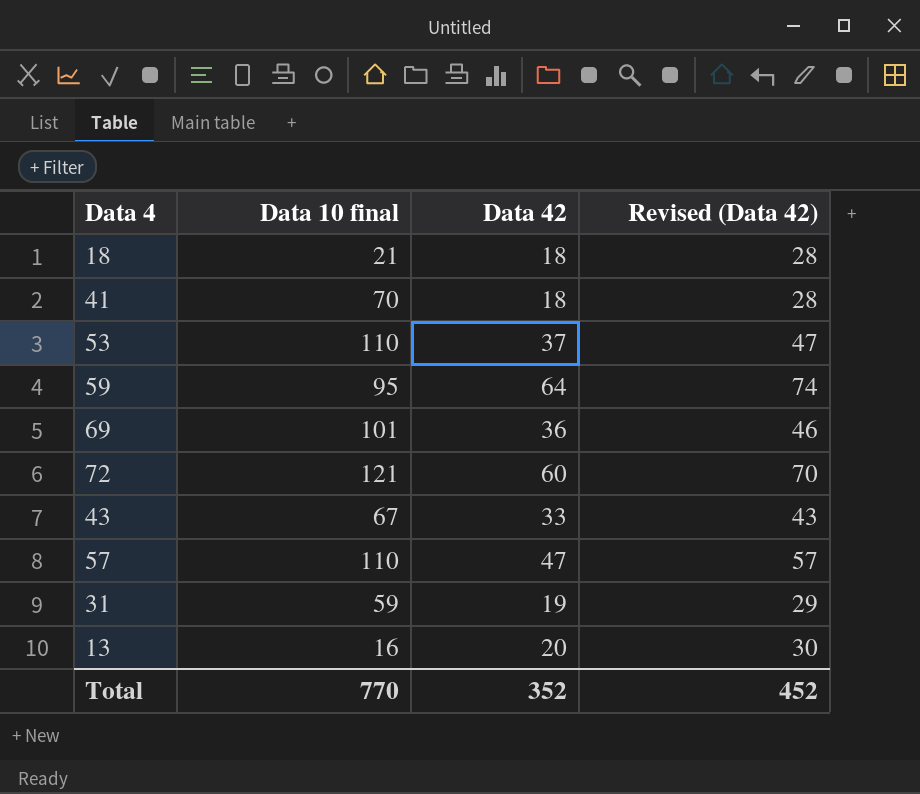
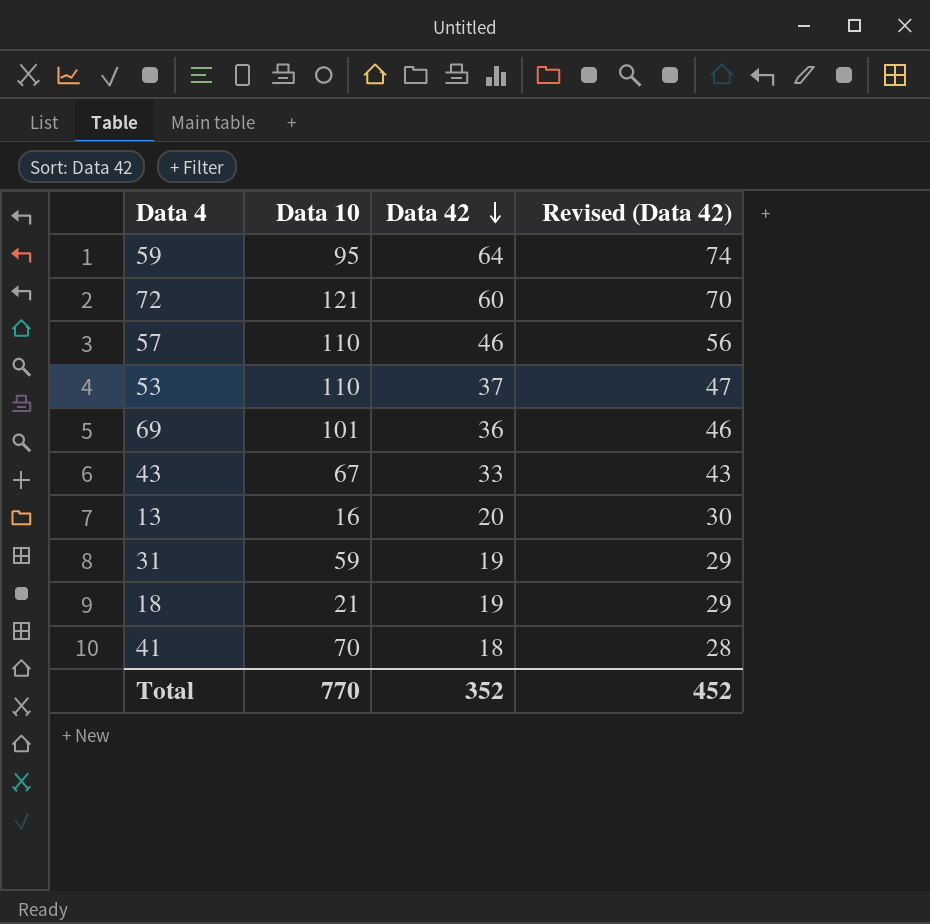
row order: none -> Data 42 descending
column name: Data 10 final -> Data 10
57 | Data 42: 47 -> 46
57 | Revised (Data 42): 57 -> 56
18 | Data 42: 18 -> 19
18 | Revised (Data 42): 28 -> 29

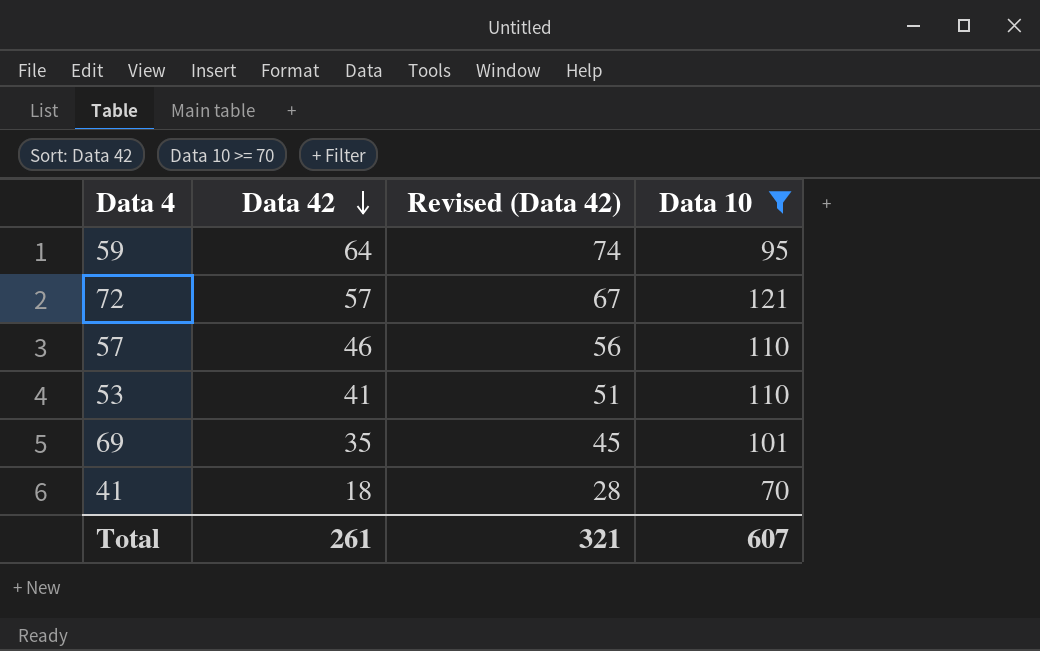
filter: none -> Data 10 >= 70
column Data 10 | position: 2 -> 4
72 | Data 42: 60 -> 57
72 | Revised (Data 42): 70 -> 67
53 | Data 42: 37 -> 41
53 | Revised (Data 42): 47 -> 51
69 | Data 42: 36 -> 35
69 | Revised (Data 42): 46 -> 45
Total | Data 42: 352 -> 261
Total | Revised (Data 42): 452 -> 321
Total | Data 10: 770 -> 607

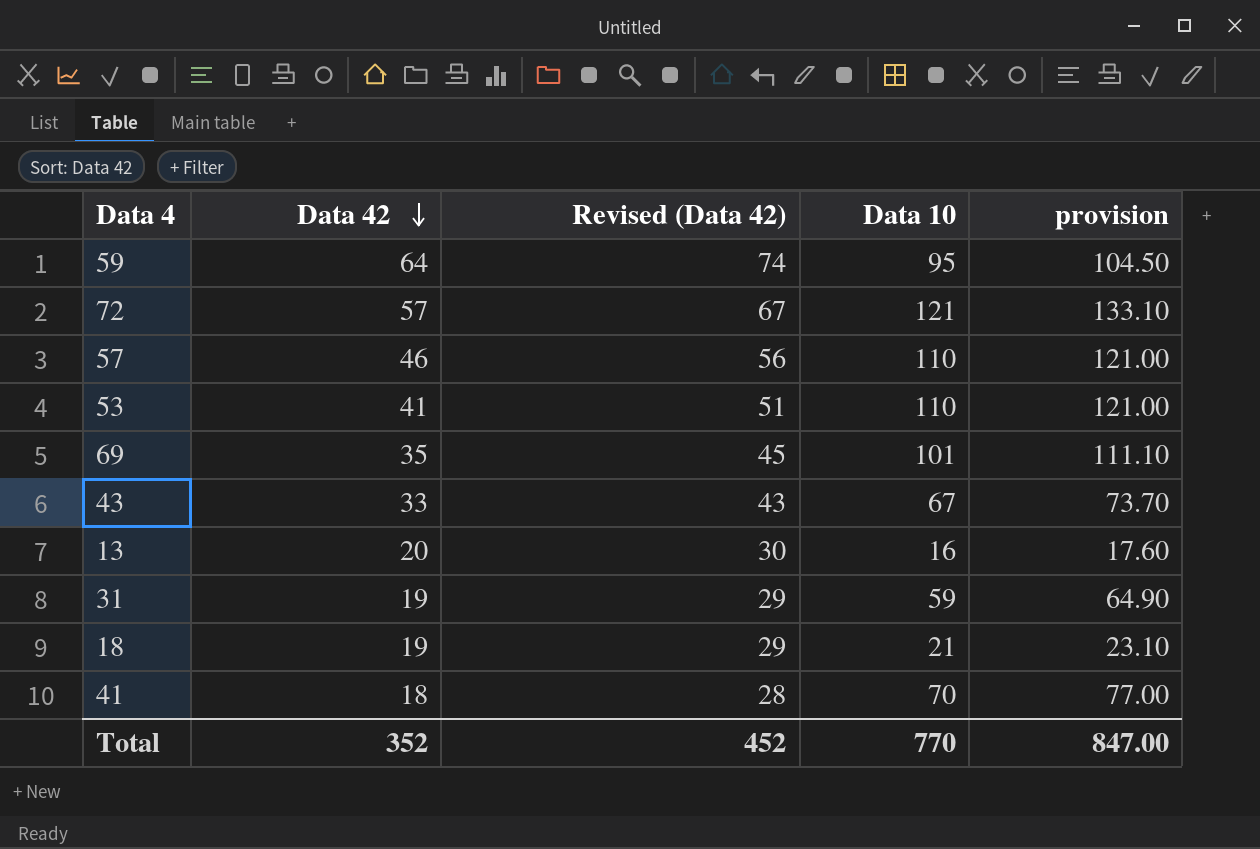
filter: Data 10 >= 70 -> none
column provision | formula: none -> [Data 10] * 1.1
Total | Data 42: 261 -> 352
Total | Revised (Data 42): 321 -> 452
Total | Data 10: 607 -> 770

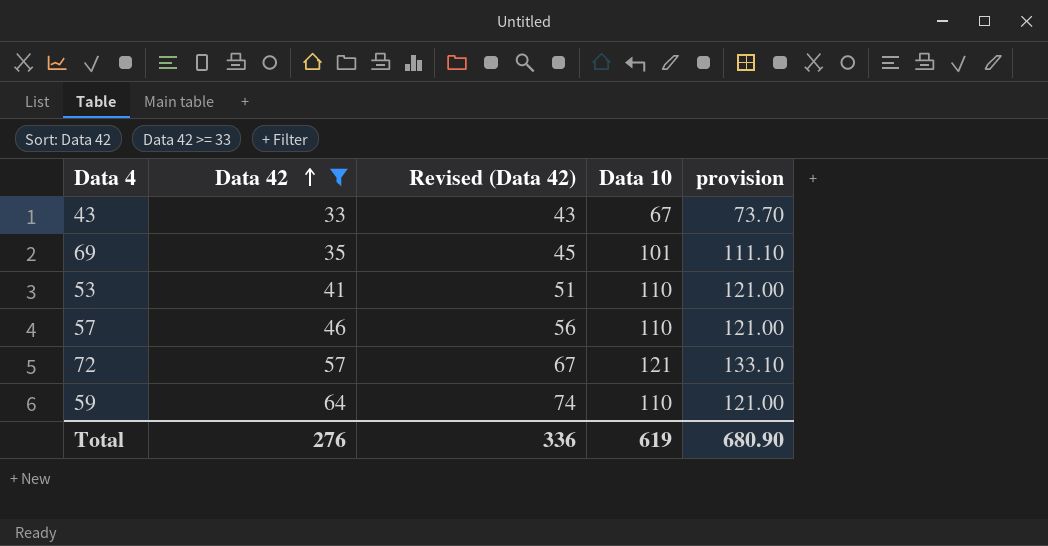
filter: none -> Data 42 >= 33
row order: Data 42 descending -> Data 42 ascending
59 | Data 10: 95 -> 110
59 | provision: 104.50 -> 121.00
Total | Data 42: 352 -> 276
Total | Revised (Data 42): 452 -> 336
Total | Data 10: 770 -> 619
Total | provision: 847.00 -> 680.90

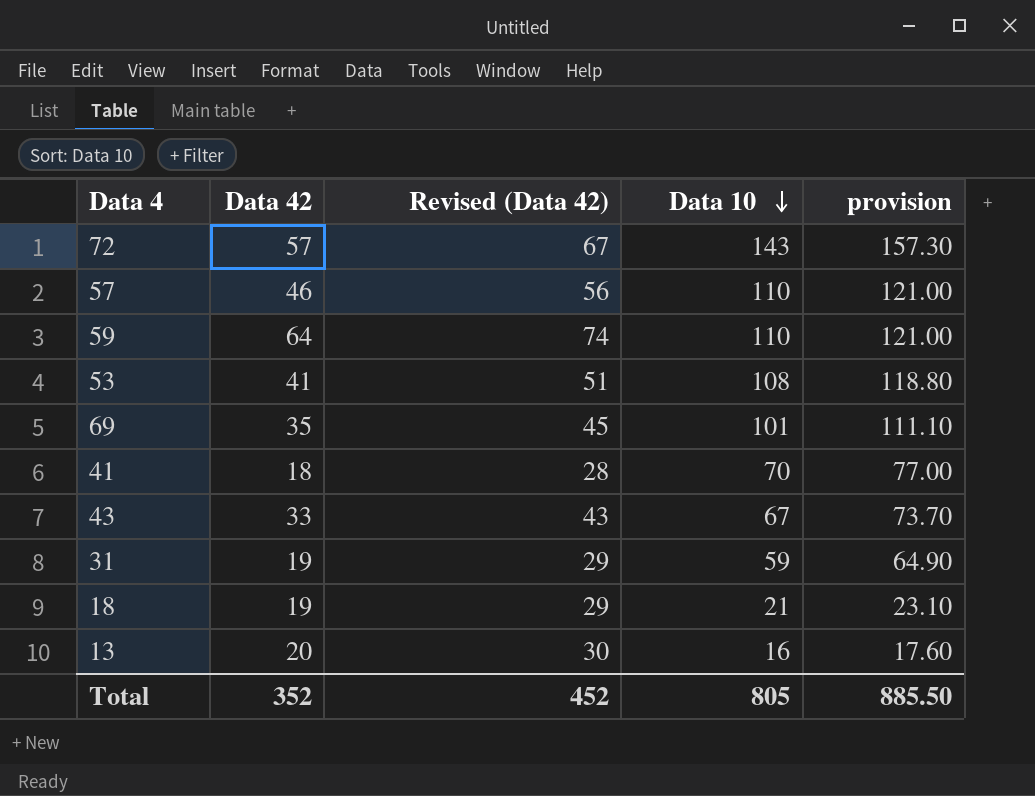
filter: Data 42 >= 33 -> none
row order: Data 42 ascending -> Data 10 descending
72 | Data 10: 121 -> 143
72 | provision: 133.10 -> 157.30
53 | Data 10: 110 -> 108
53 | provision: 121.00 -> 118.80
Total | Data 42: 276 -> 352
Total | Revised (Data 42): 336 -> 452
Total | Data 10: 619 -> 805
Total | provision: 680.90 -> 885.50

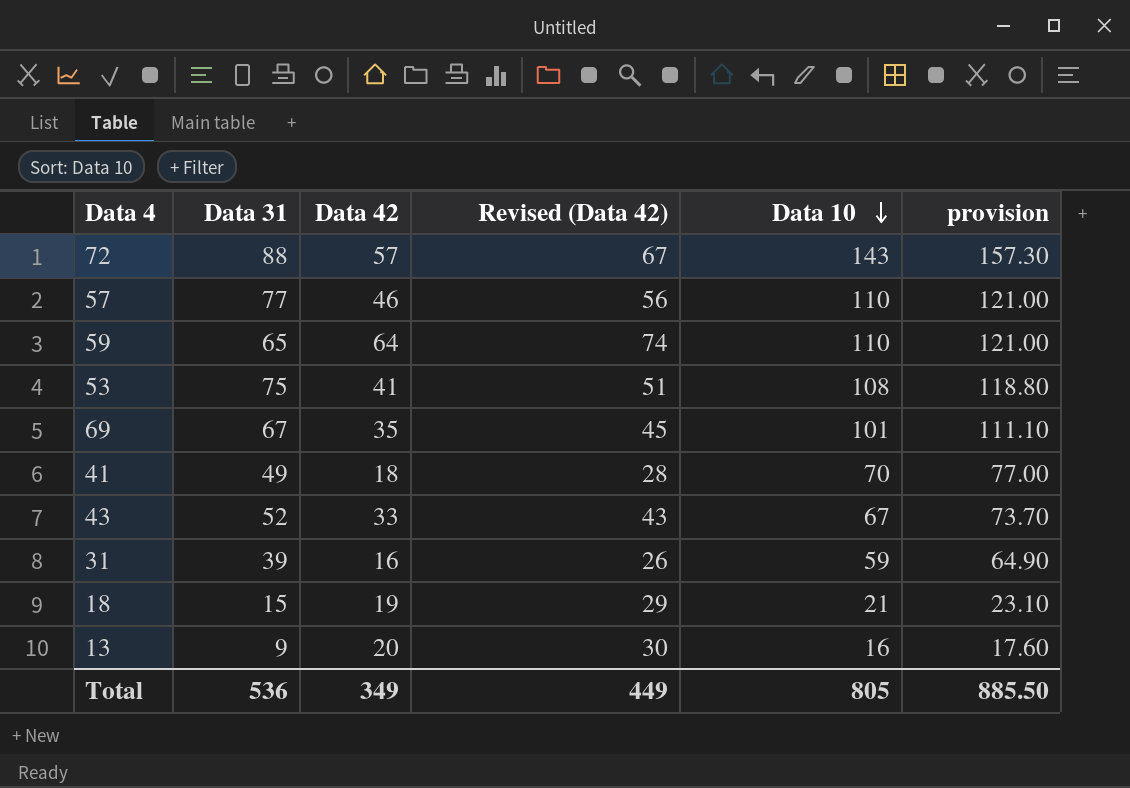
column Data 31 | position: none -> 2
31 | Data 42: 19 -> 16
31 | Revised (Data 42): 29 -> 26
Total | Data 42: 352 -> 349
Total | Revised (Data 42): 452 -> 449

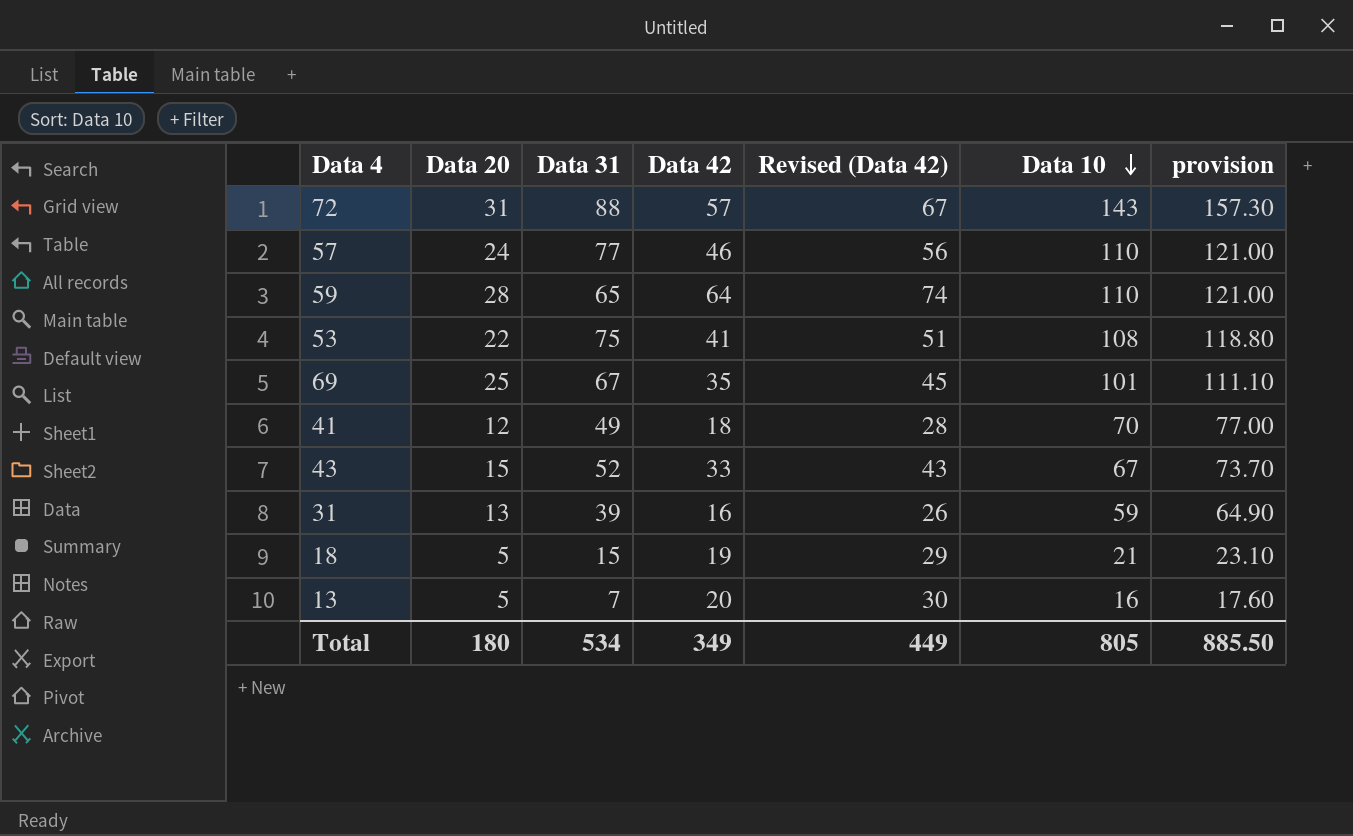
column Data 20 | position: none -> 2
13 | Data 31: 9 -> 7
Total | Data 31: 536 -> 534

